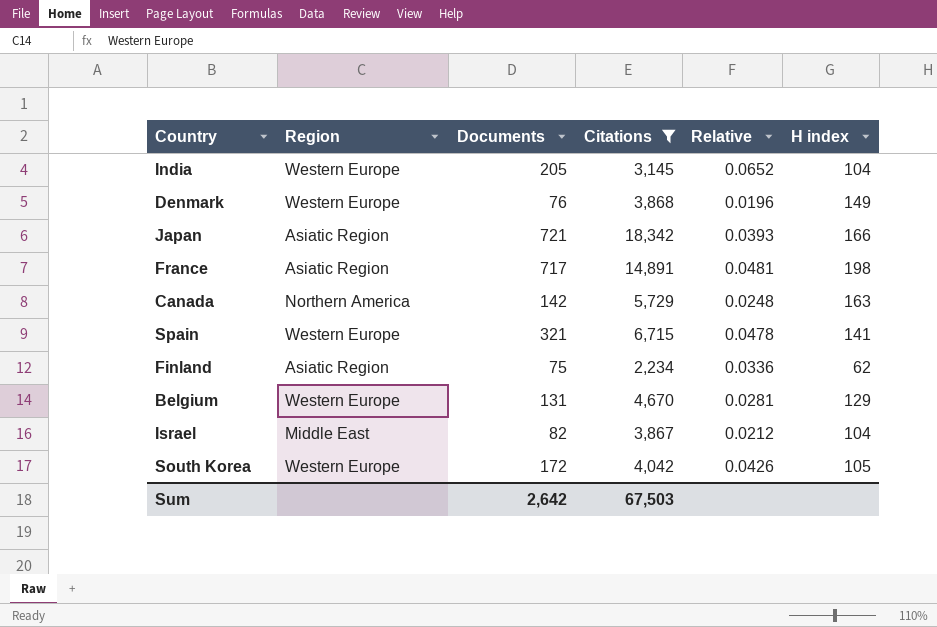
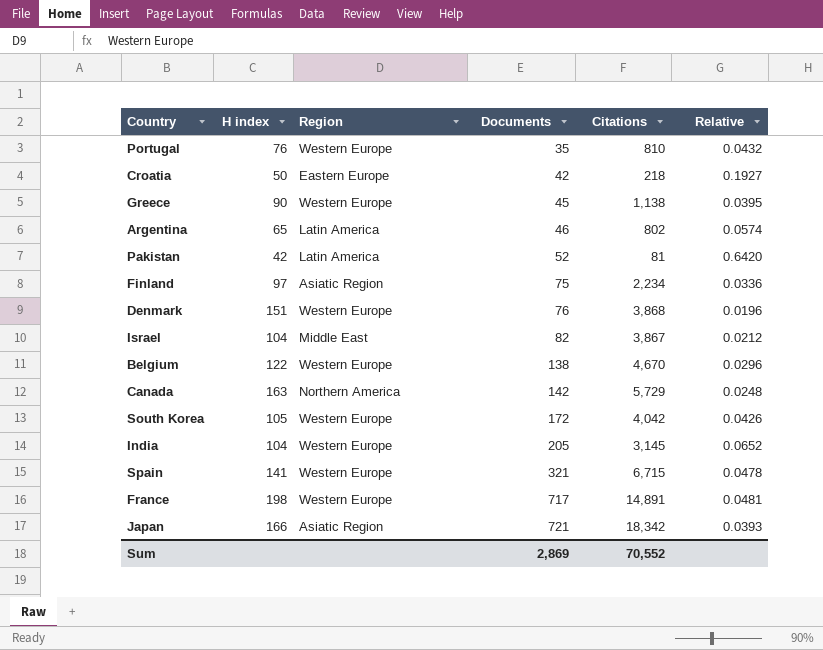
filter: Citations >= 2,234 -> none
row order: none -> Documents ascending
column H index | position: 6 -> 2
Finland | H index: 62 -> 97
Denmark | H index: 149 -> 151
Belgium | H index: 129 -> 122
Belgium | Documents: 131 -> 138
Belgium | Relative: 0.0281 -> 0.0296
France | Region: Asiatic Region -> Western Europe
Sum | Documents: 2,642 -> 2,869
Sum | Citations: 67,503 -> 70,552

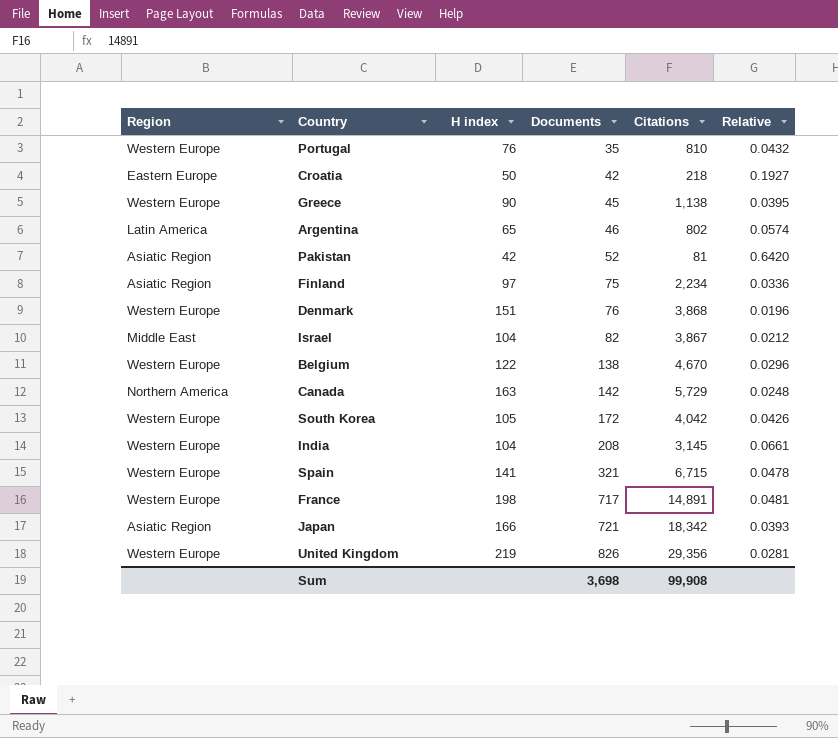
column Region | position: 3 -> 1
Pakistan | Region: Latin America -> Asiatic Region
India | Documents: 205 -> 208
India | Relative: 0.0652 -> 0.0661
row United Kingdom: none -> Western Europe | 219 | 826 | 29,356 | 0.0281
Sum | Documents: 2,869 -> 3,698
Sum | Citations: 70,552 -> 99,908

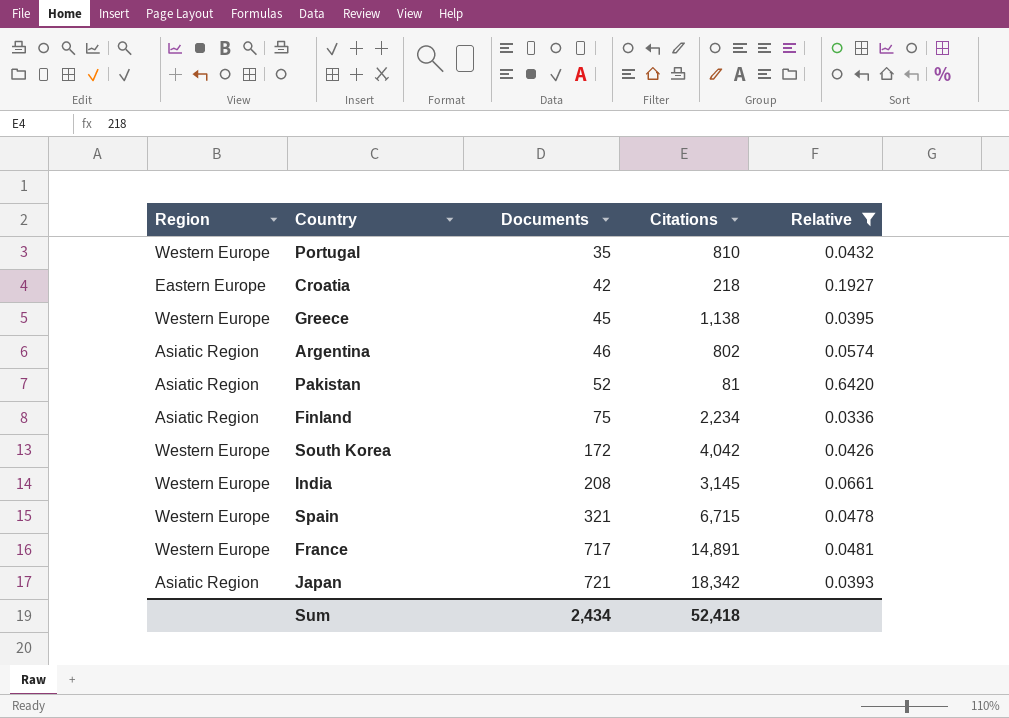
filter: none -> Relative >= 0.0336
column H index | position: 3 -> none
Argentina | Region: Latin America -> Asiatic Region
Sum | Documents: 3,698 -> 2,434
Sum | Citations: 99,908 -> 52,418

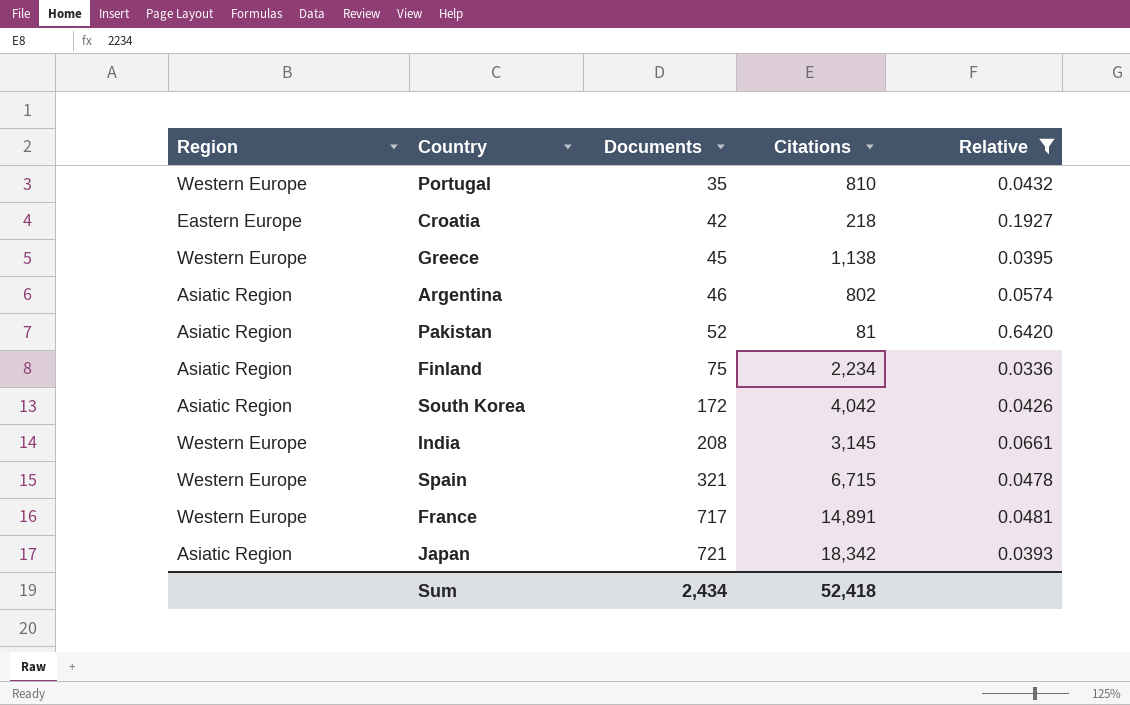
South Korea | Region: Western Europe -> Asiatic Region

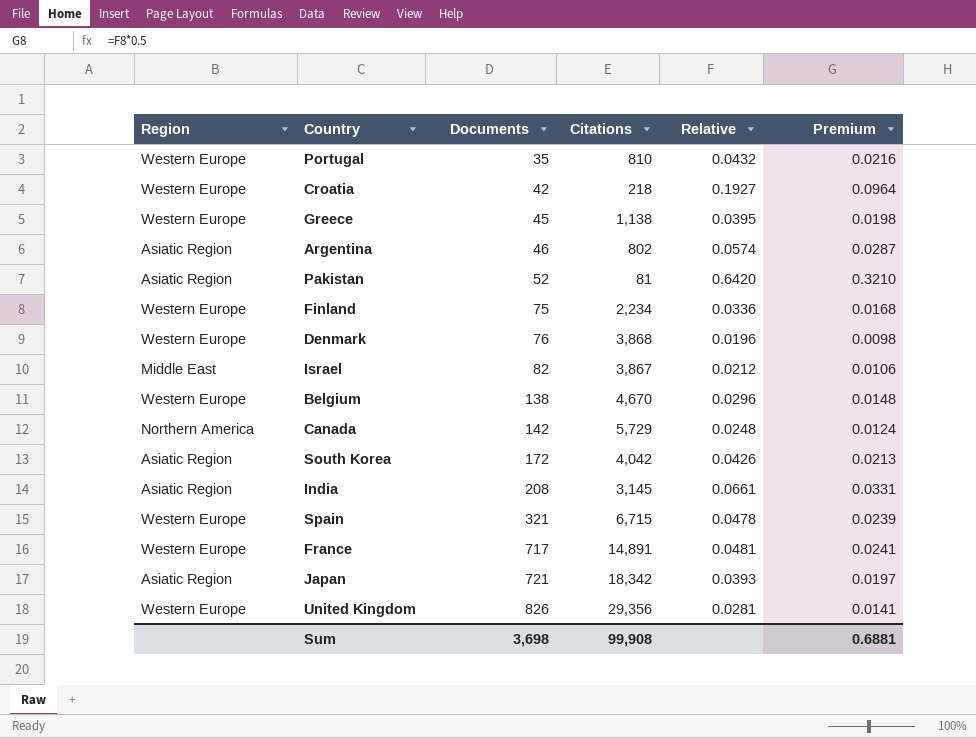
filter: Relative >= 0.0336 -> none
column Premium | formula: none -> [Relative] * 0.5
Croatia | Region: Eastern Europe -> Western Europe
Finland | Region: Asiatic Region -> Western Europe
India | Region: Western Europe -> Asiatic Region
Sum | Documents: 2,434 -> 3,698
Sum | Citations: 52,418 -> 99,908

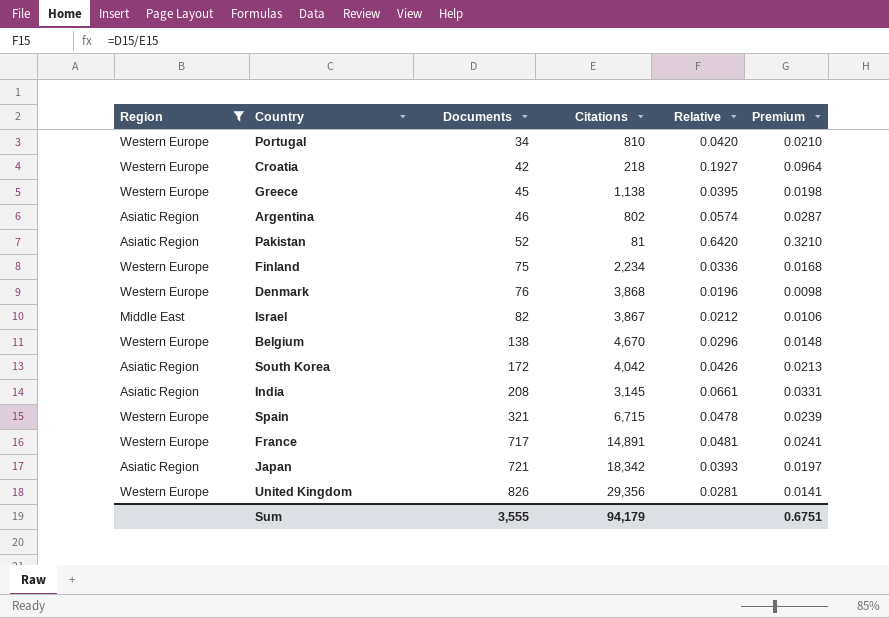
filter: none -> Region != Northern America
Portugal | Documents: 35 -> 34
Portugal | Relative: 0.0432 -> 0.0420
Portugal | Premium: 0.0216 -> 0.0210
Sum | Documents: 3,698 -> 3,555
Sum | Citations: 99,908 -> 94,179
Sum | Premium: 0.6881 -> 0.6751

